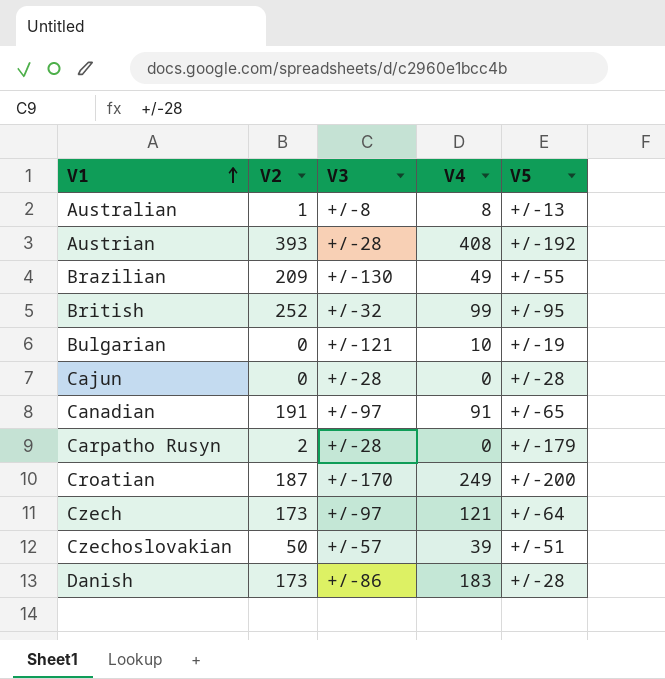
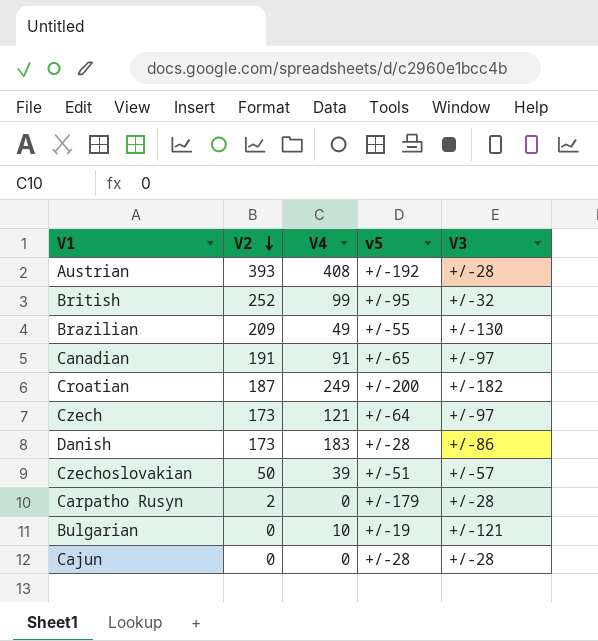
row order: V1 ascending -> V2 descending
column name: V5 -> v5
column V3 | position: 3 -> 5
row Australian: 1 | +/-8 | 8 | +/-13 -> none
Croatian | V3: +/-170 -> +/-182

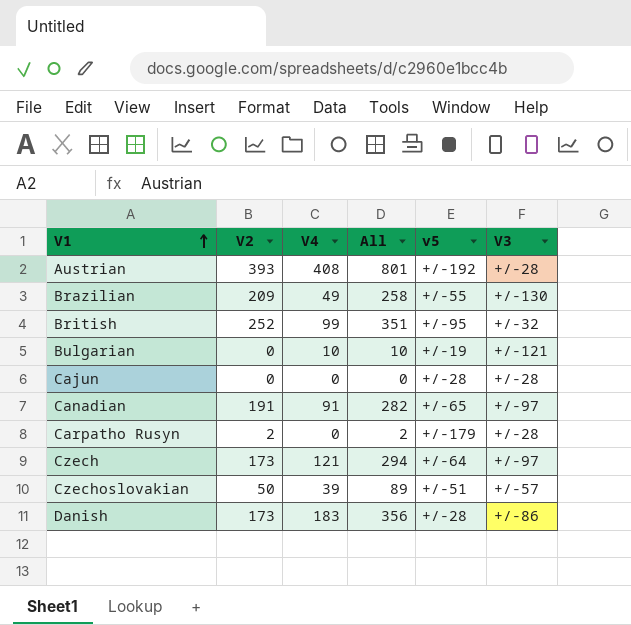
row order: V2 descending -> V1 ascending
column All | formula: none -> [V2] + [V4]
row Croatian: 187 | 249 | +/-200 | +/-182 -> none

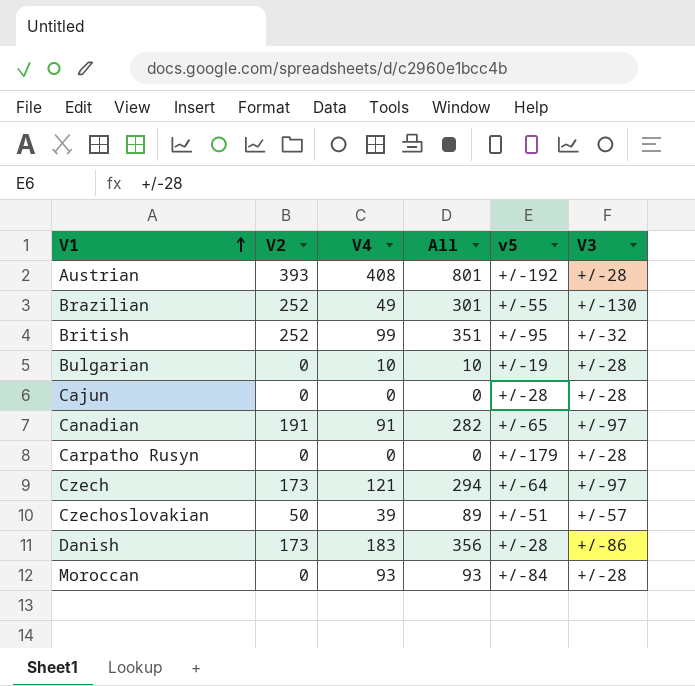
Brazilian | V2: 209 -> 252
Brazilian | All: 258 -> 301
Bulgarian | V3: +/-121 -> +/-28
Carpatho Rusyn | V2: 2 -> 0
Carpatho Rusyn | All: 2 -> 0
row Moroccan: none -> 0 | 93 | 93 | +/-84 | +/-28

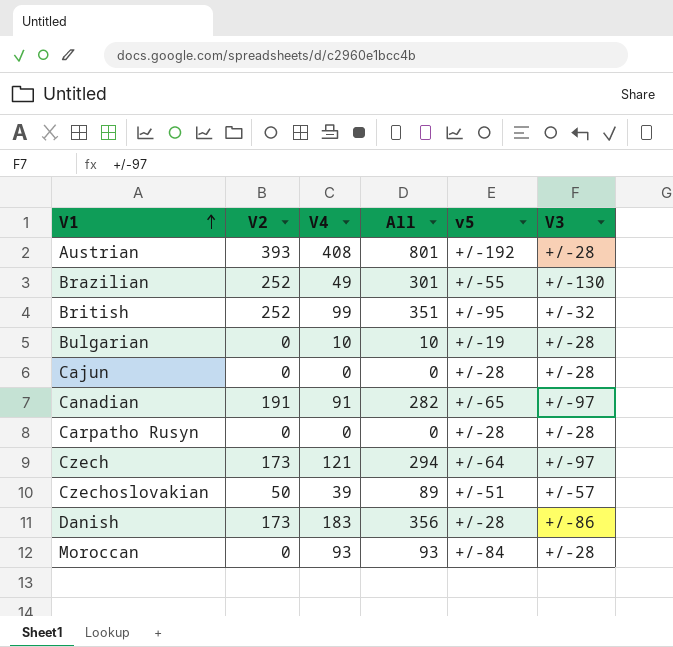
Carpatho Rusyn | v5: +/-179 -> +/-28

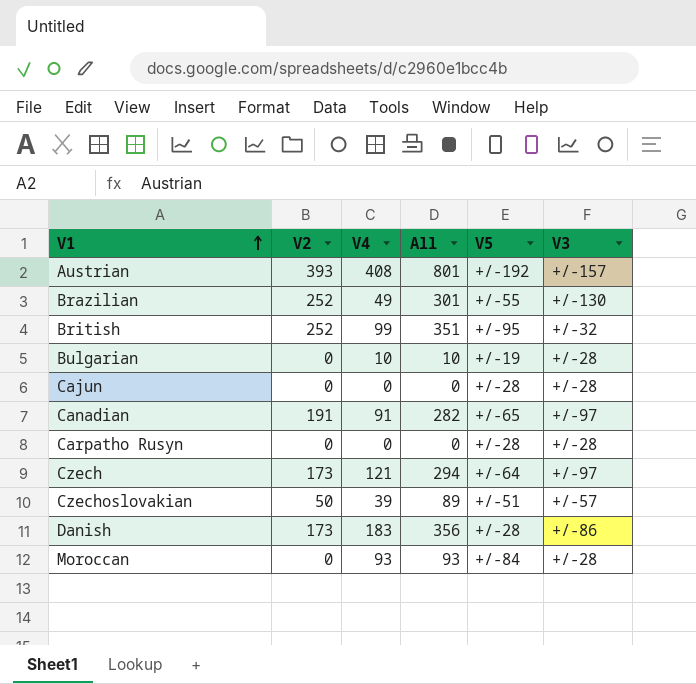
column name: v5 -> V5
Austrian | V3: +/-28 -> +/-157

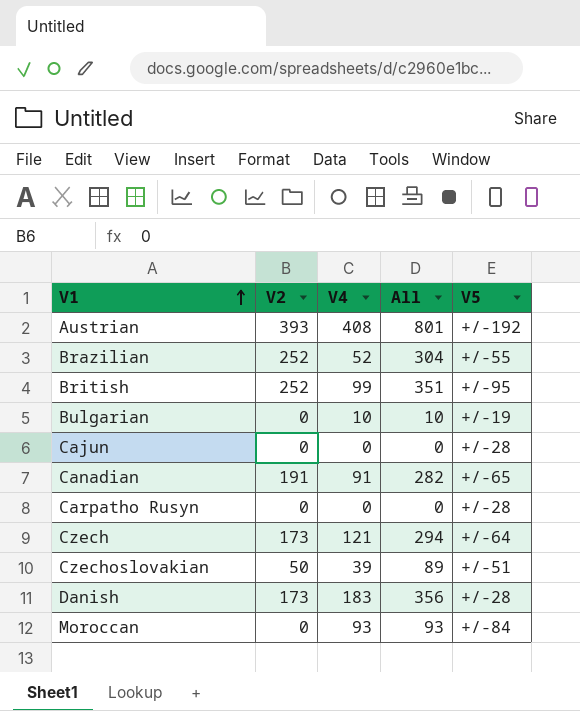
column V3 | position: 6 -> none
Brazilian | V4: 49 -> 52
Brazilian | All: 301 -> 304

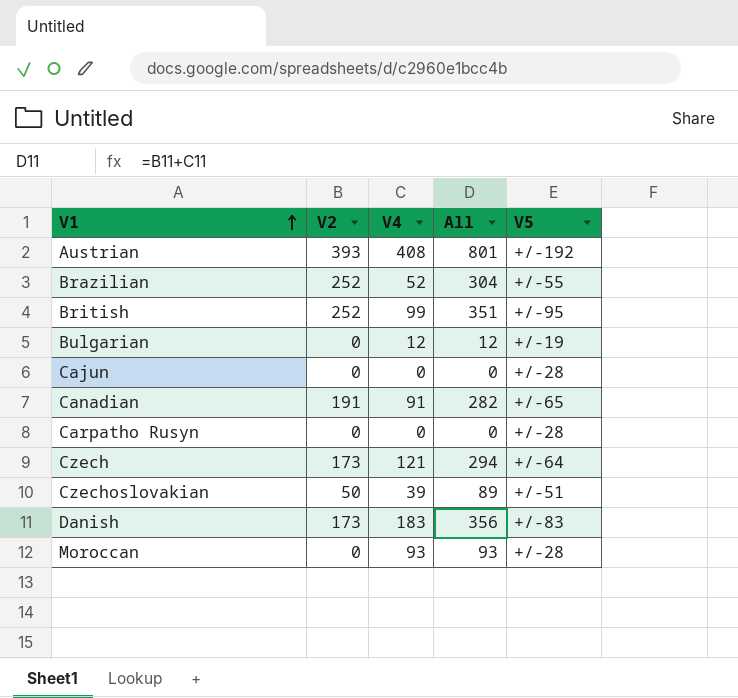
Bulgarian | V4: 10 -> 12
Bulgarian | All: 10 -> 12
Danish | V5: +/-28 -> +/-83
Moroccan | V5: +/-84 -> +/-28

